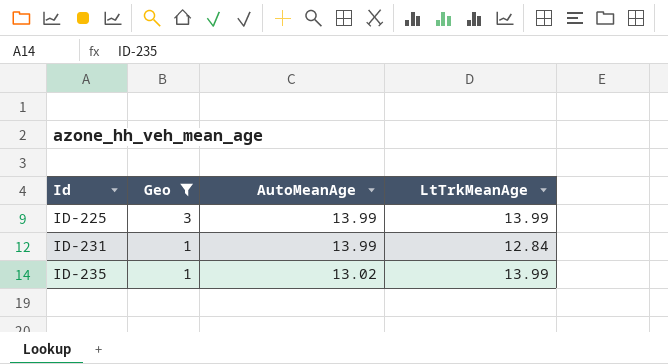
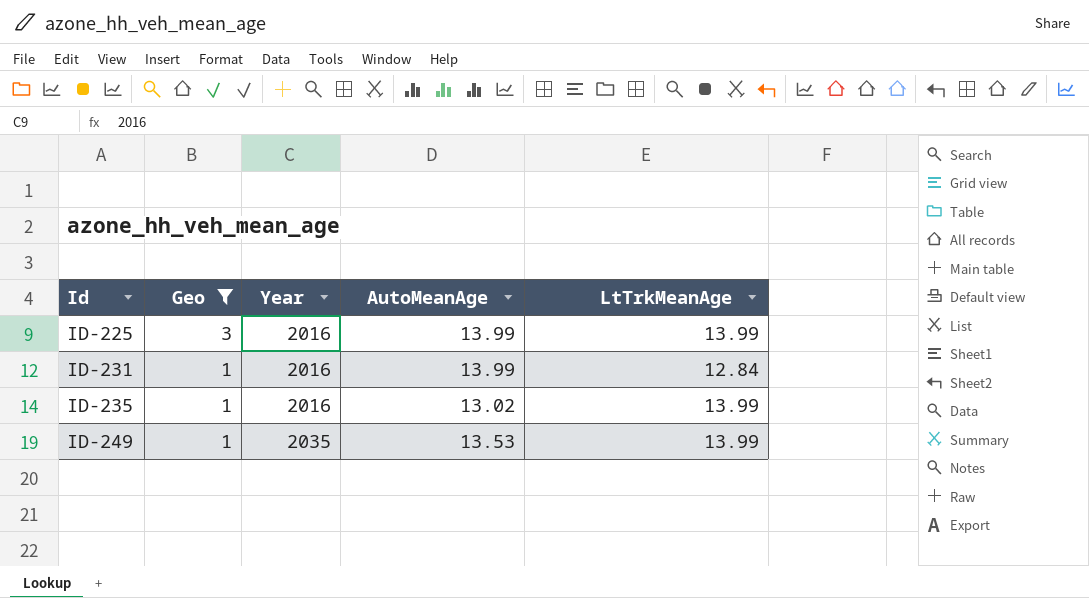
column Year | position: none -> 3
row ID-249: none -> 1 | 2035 | 13.53 | 13.99

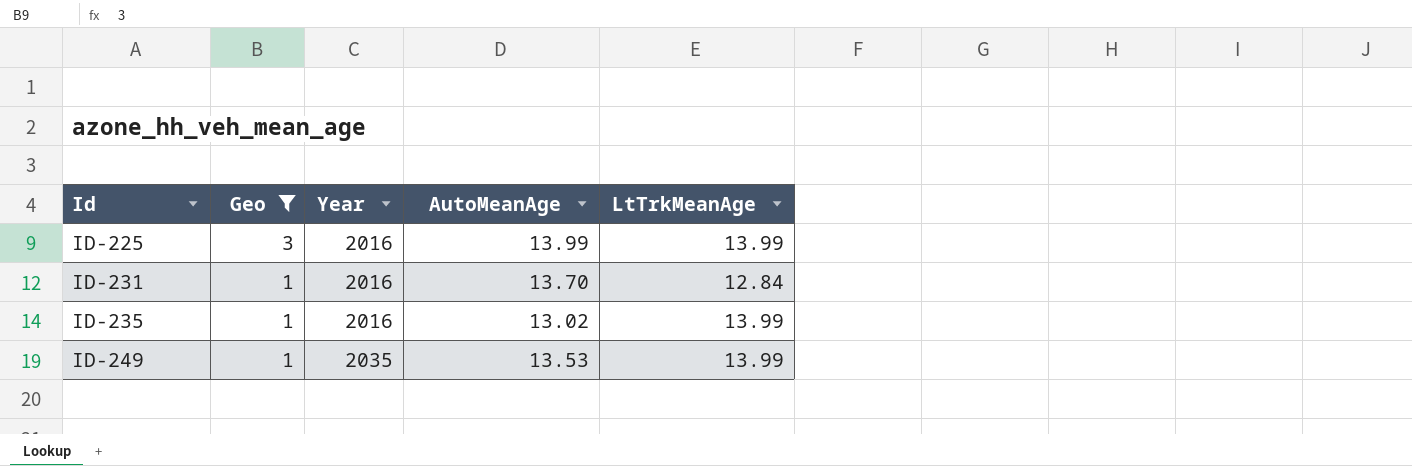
ID-231 | AutoMeanAge: 13.99 -> 13.70

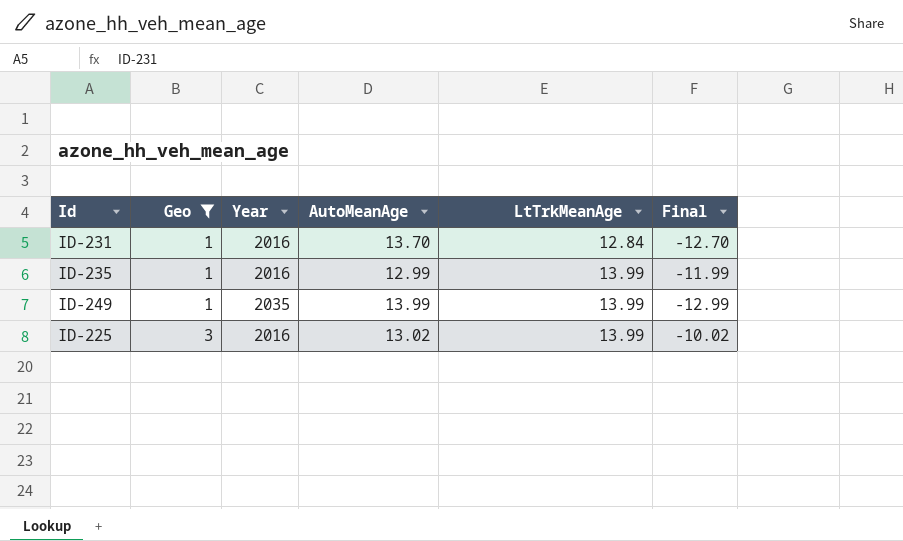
row order: Id ascending -> Geo ascending
column Final | formula: none -> [Geo] - [AutoMeanAge]
ID-235 | AutoMeanAge: 13.02 -> 12.99
ID-249 | AutoMeanAge: 13.53 -> 13.99
ID-225 | AutoMeanAge: 13.99 -> 13.02

